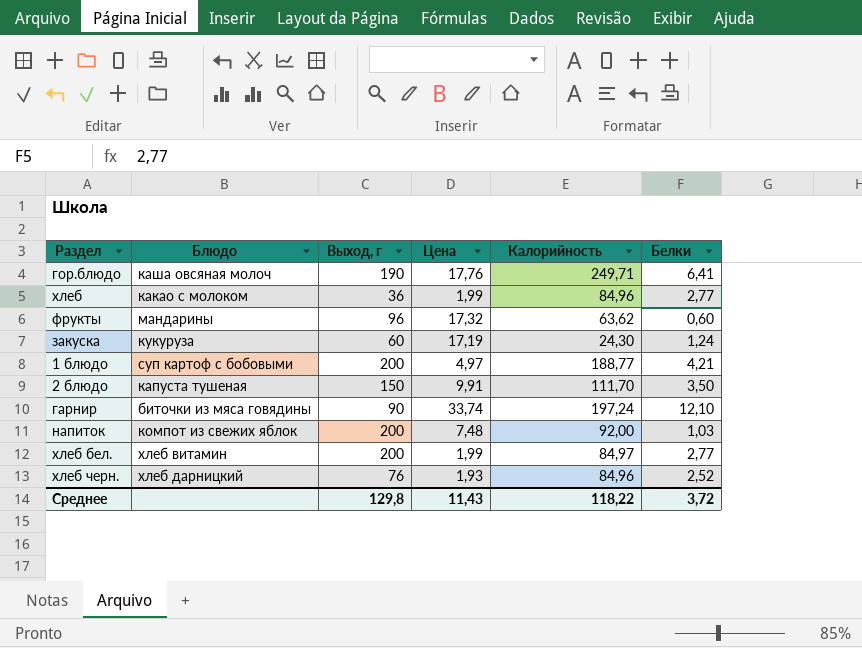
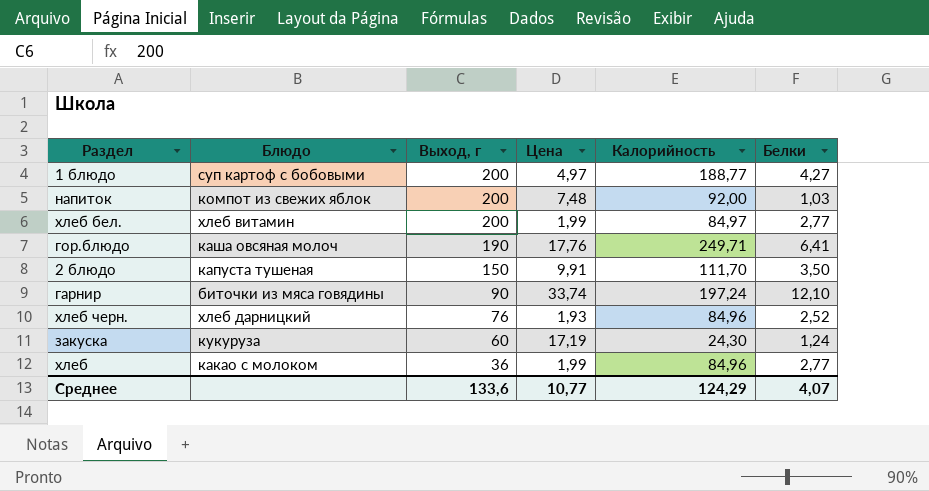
row order: none -> Выход, г descending
row фрукты: мандарины | 96 | 17,32 | 63,62 | 0,60 -> none
1 блюдо | Белки: 4,21 -> 4,27
Среднее | Выход, г: 129,8 -> 133,6
Среднее | Цена: 11,43 -> 10,77
Среднее | Калорийность: 118,22 -> 124,29
Среднее | Белки: 3,72 -> 4,07

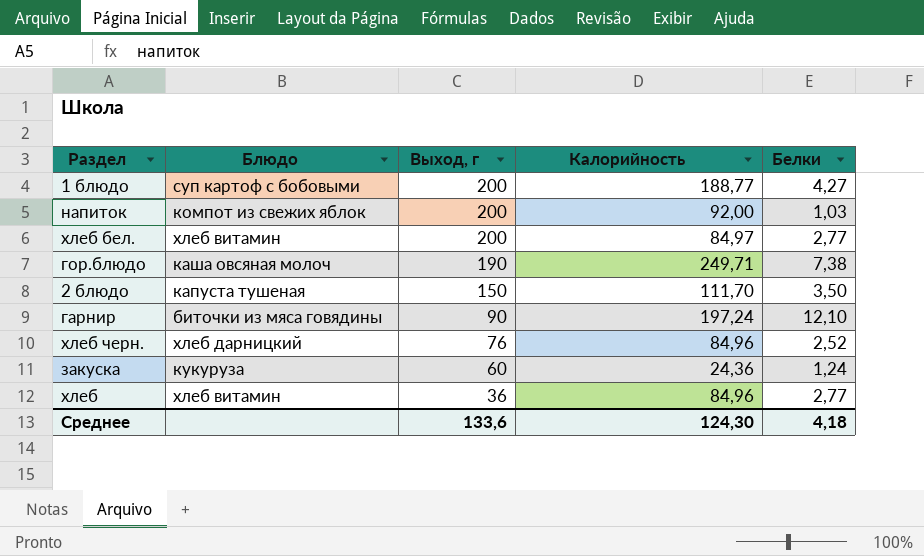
column Цена | position: 4 -> none
гор.блюдо | Белки: 6,41 -> 7,38
закуска | Калорийность: 24,30 -> 24,36
хлеб | Блюдо: какао с молоком -> хлеб витамин
Среднее | Калорийность: 124,29 -> 124,30
Среднее | Белки: 4,07 -> 4,18

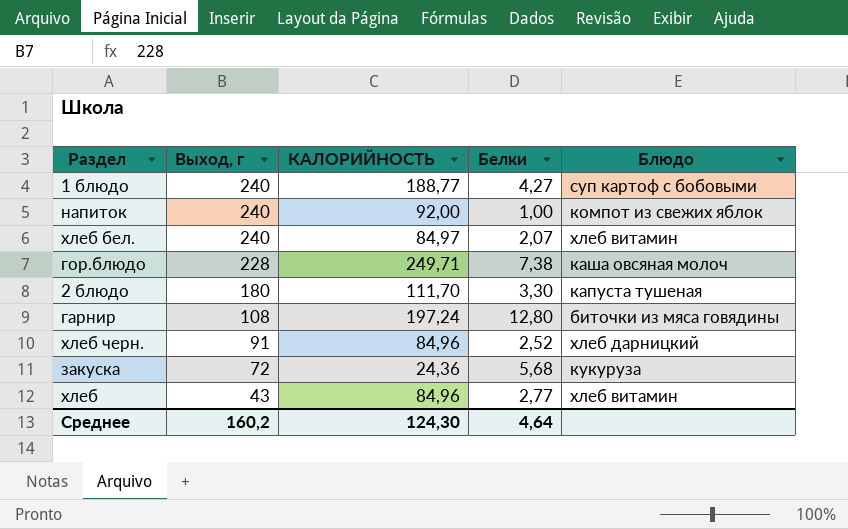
column name: Калорийность -> КАЛОРИЙНОСТЬ
column Блюдо | position: 2 -> 5
1 блюдо | Выход, г: 200 -> 240
напиток | Выход, г: 200 -> 240
напиток | Белки: 1,03 -> 1,00
хлеб бел. | Выход, г: 200 -> 240
хлеб бел. | Белки: 2,77 -> 2,07
гор.блюдо | Выход, г: 190 -> 228
2 блюдо | Выход, г: 150 -> 180
2 блюдо | Белки: 3,50 -> 3,30
гарнир | Выход, г: 90 -> 108
гарнир | Белки: 12,10 -> 12,80
хлеб черн. | Выход, г: 76 -> 91
закуска | Выход, г: 60 -> 72
закуска | Белки: 1,24 -> 5,68
хлеб | Выход, г: 36 -> 43
Среднее | Выход, г: 133,6 -> 160,2
Среднее | Белки: 4,18 -> 4,64

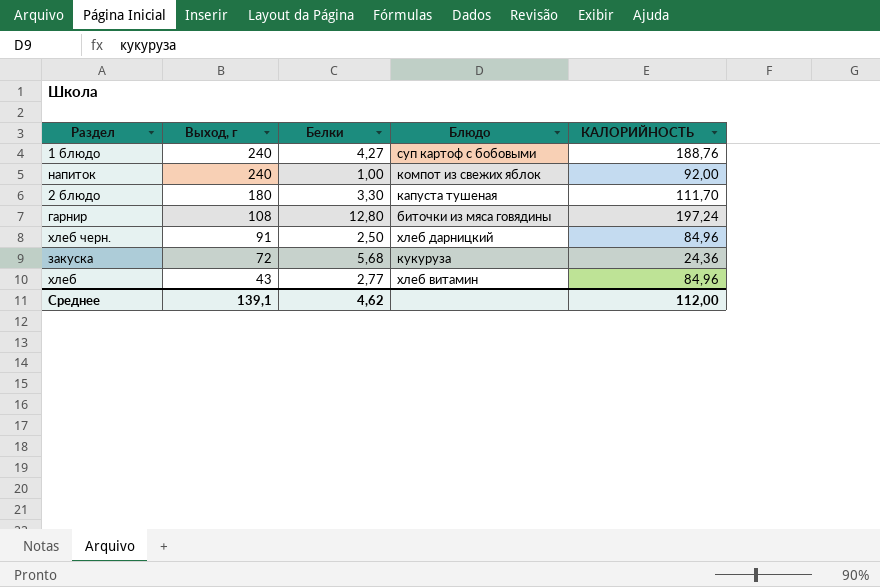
column КАЛОРИЙНОСТЬ | position: 3 -> 5
row хлеб бел.: 240 | 84,97 | 2,07 | хлеб витамин -> none
row гор.блюдо: 228 | 249,71 | 7,38 | каша овсяная молоч -> none
1 блюдо | КАЛОРИЙНОСТЬ: 188,77 -> 188,76
хлеб черн. | Белки: 2,52 -> 2,50
Среднее | Выход, г: 160,2 -> 139,1
Среднее | Белки: 4,64 -> 4,62
Среднее | КАЛОРИЙНОСТЬ: 124,30 -> 112,00

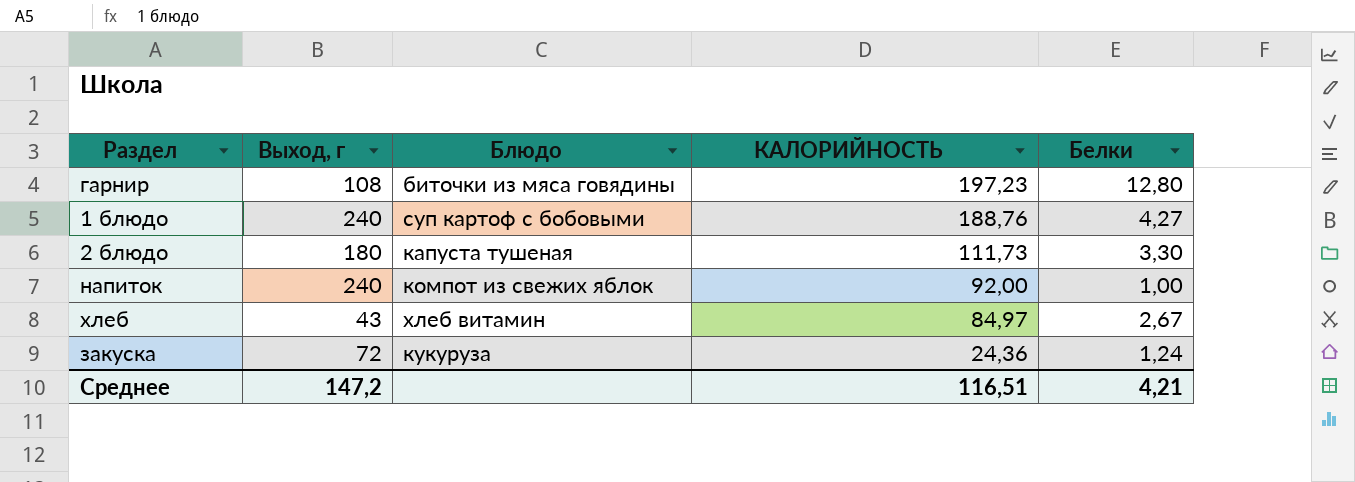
row order: Выход, г descending -> КАЛОРИЙНОСТЬ descending
column Белки | position: 3 -> 5
row хлеб черн.: 91 | 2,50 | хлеб дарницкий | 84,96 -> none
гарнир | КАЛОРИЙНОСТЬ: 197,24 -> 197,23
2 блюдо | КАЛОРИЙНОСТЬ: 111,70 -> 111,73
хлеб | КАЛОРИЙНОСТЬ: 84,96 -> 84,97
хлеб | Белки: 2,77 -> 2,67
закуска | Белки: 5,68 -> 1,24
Среднее | Выход, г: 139,1 -> 147,2
Среднее | КАЛОРИЙНОСТЬ: 112,00 -> 116,51
Среднее | Белки: 4,62 -> 4,21

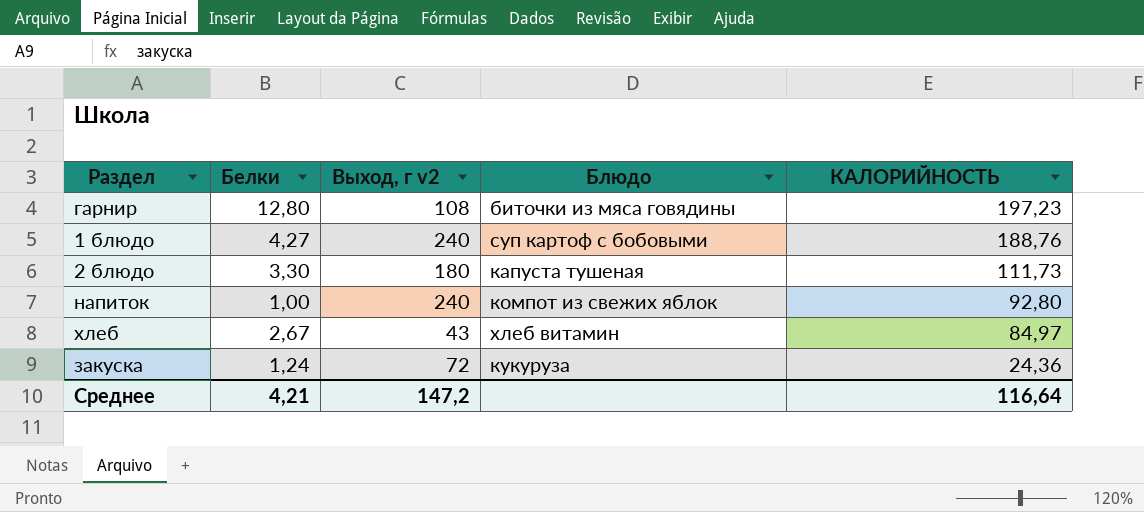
column Белки | position: 5 -> 2
column name: Выход, г -> Выход, г v2
напиток | КАЛОРИЙНОСТЬ: 92,00 -> 92,80
Среднее | КАЛОРИЙНОСТЬ: 116,51 -> 116,64

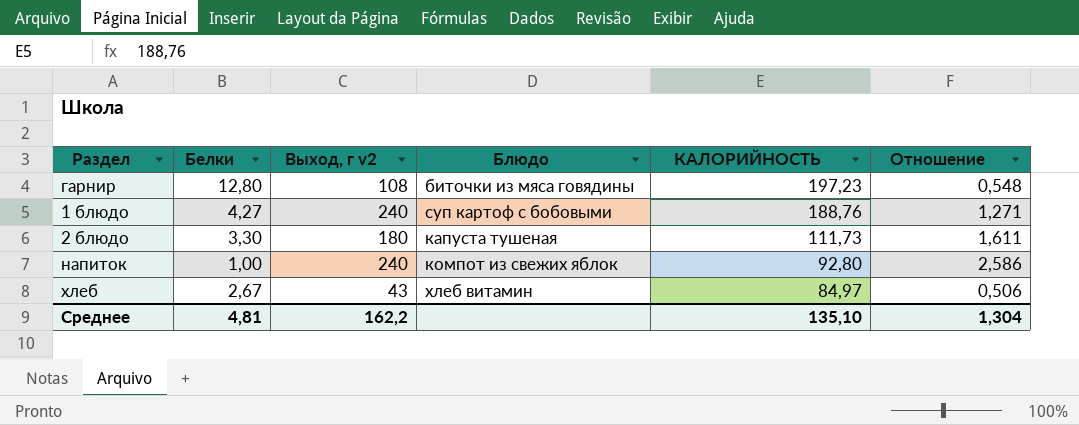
column Отношение | formula: none -> [Выход, г v2] / [КАЛОРИЙНОСТЬ]
row закуска: 1,24 | 72 | кукуруза | 24,36 -> none
Среднее | Белки: 4,21 -> 4,81
Среднее | Выход, г v2: 147,2 -> 162,2
Среднее | КАЛОРИЙНОСТЬ: 116,64 -> 135,10

